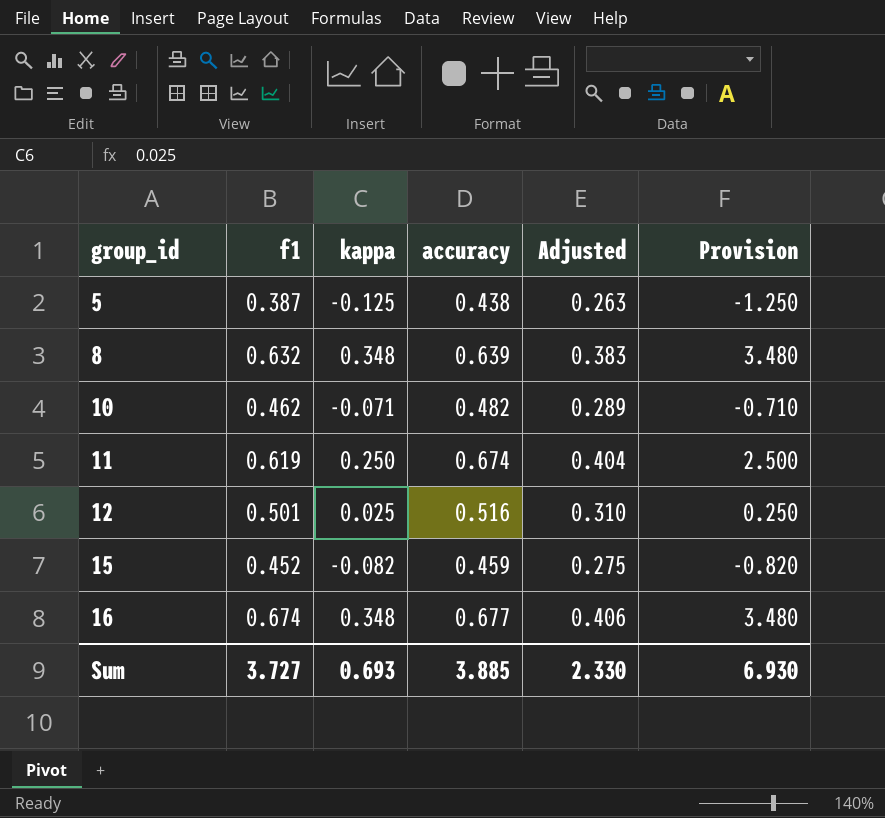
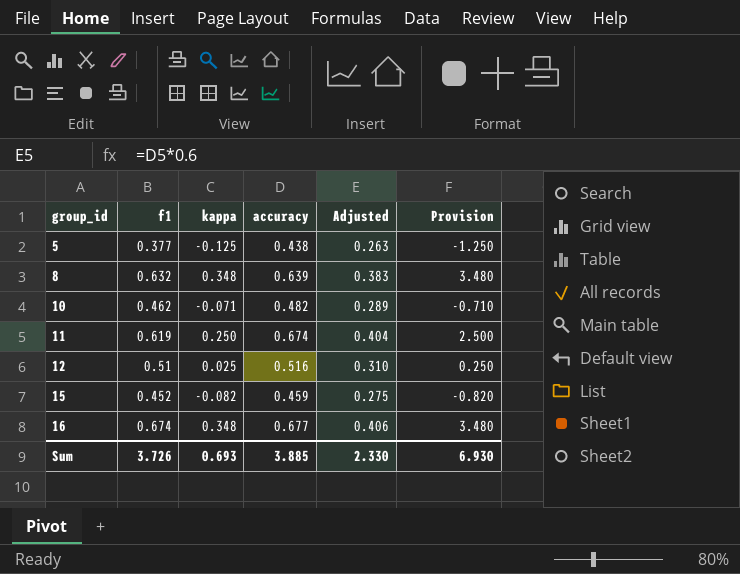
5 | f1: 0.387 -> 0.377
12 | f1: 0.501 -> 0.51
Sum | f1: 3.727 -> 3.726

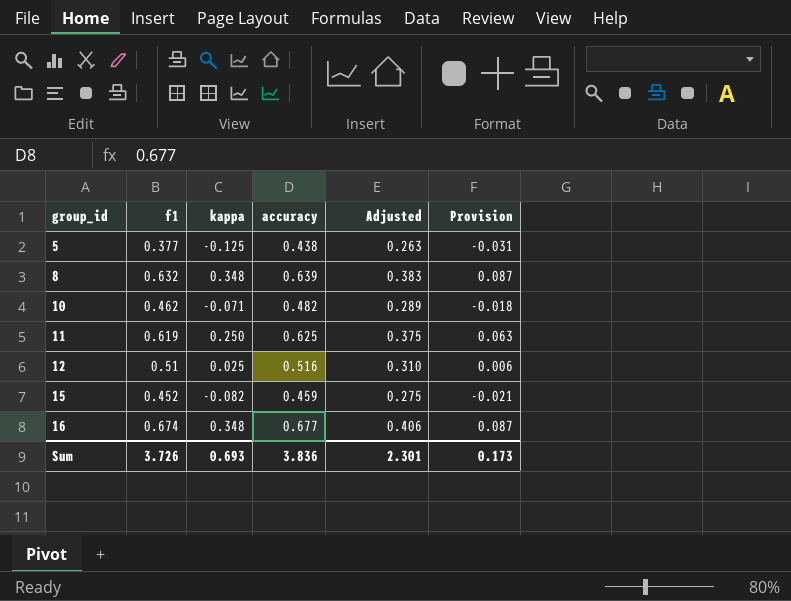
column Provision | formula: [kappa] * 10 -> [kappa] * 0.25
11 | accuracy: 0.674 -> 0.625
11 | Adjusted: 0.404 -> 0.375
Sum | accuracy: 3.885 -> 3.836
Sum | Adjusted: 2.330 -> 2.301
Sum | Provision: 6.930 -> 0.173

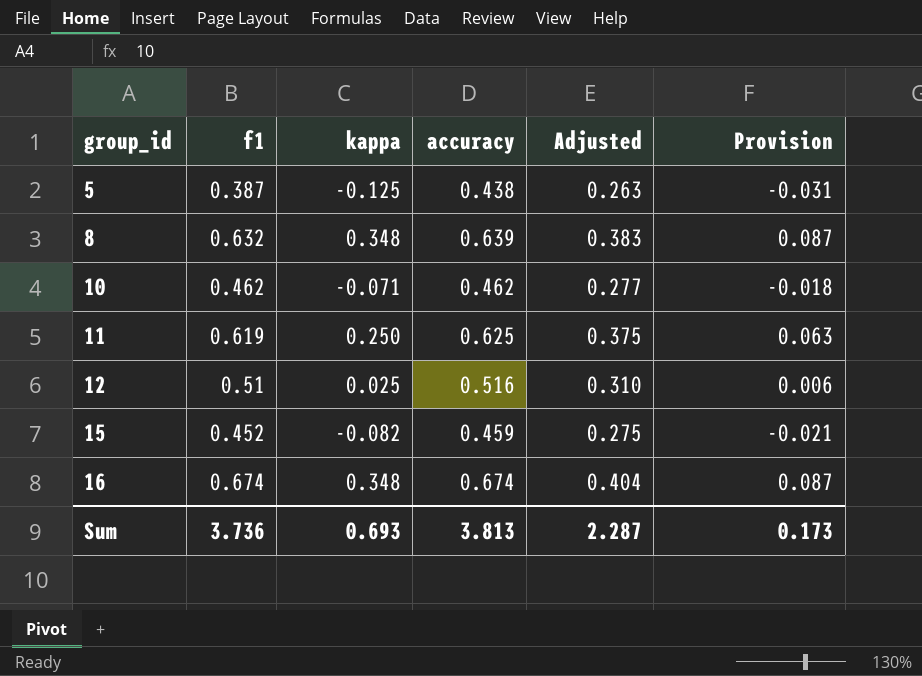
5 | f1: 0.377 -> 0.387
10 | accuracy: 0.482 -> 0.462
10 | Adjusted: 0.289 -> 0.277
16 | accuracy: 0.677 -> 0.674
16 | Adjusted: 0.406 -> 0.404
Sum | f1: 3.726 -> 3.736
Sum | accuracy: 3.836 -> 3.813
Sum | Adjusted: 2.301 -> 2.287

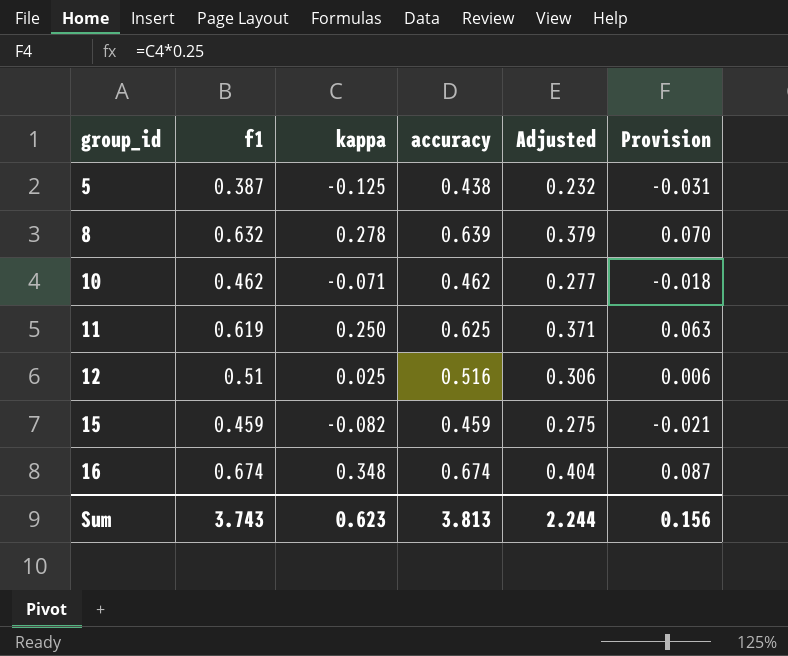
column Adjusted | formula: [accuracy] * 0.6 -> [f1] * 0.6
8 | kappa: 0.348 -> 0.278
8 | Provision: 0.087 -> 0.070
15 | f1: 0.452 -> 0.459
Sum | f1: 3.736 -> 3.743
Sum | kappa: 0.693 -> 0.623
Sum | Adjusted: 2.287 -> 2.244
Sum | Provision: 0.173 -> 0.156

